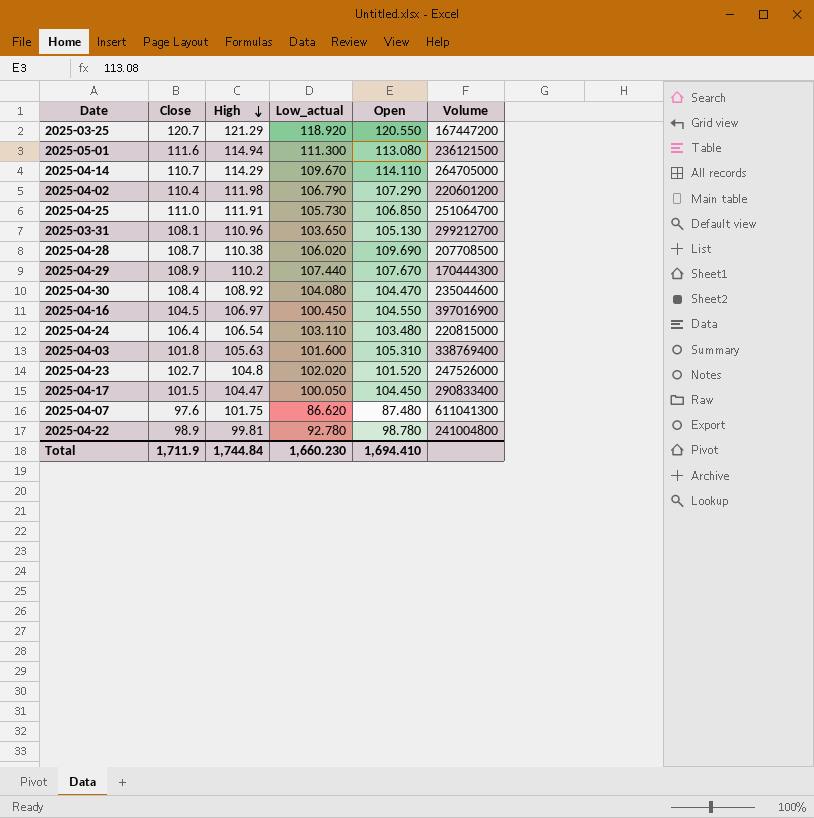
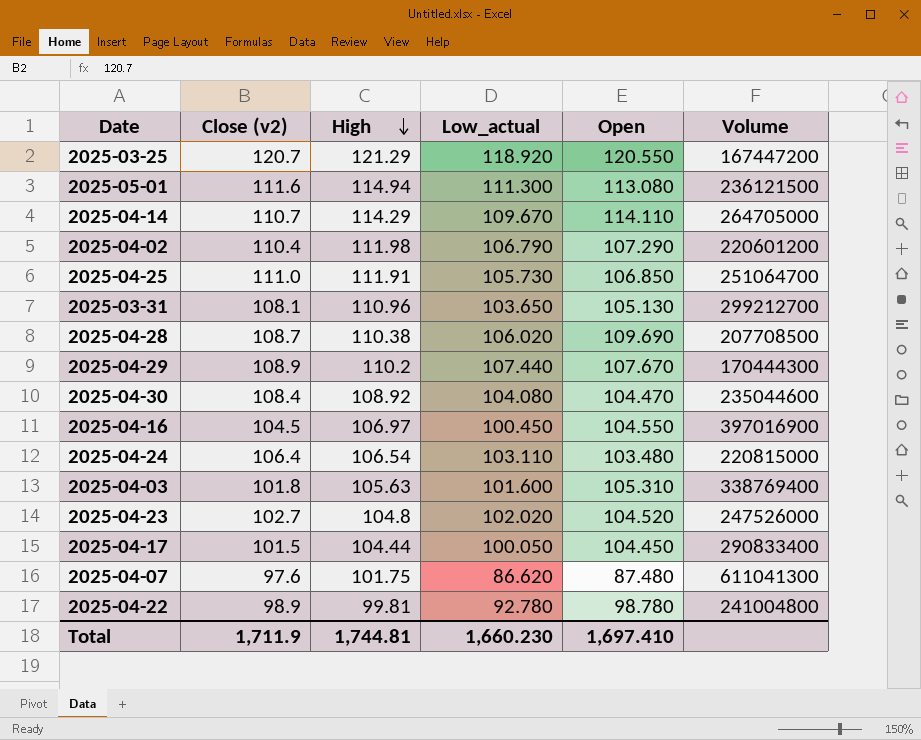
column name: Close -> Close (v2)
2025-04-23 | Open: 101.520 -> 104.520
2025-04-17 | High: 104.47 -> 104.44
Total | High: 1,744.84 -> 1,744.81
Total | Open: 1,694.410 -> 1,697.410

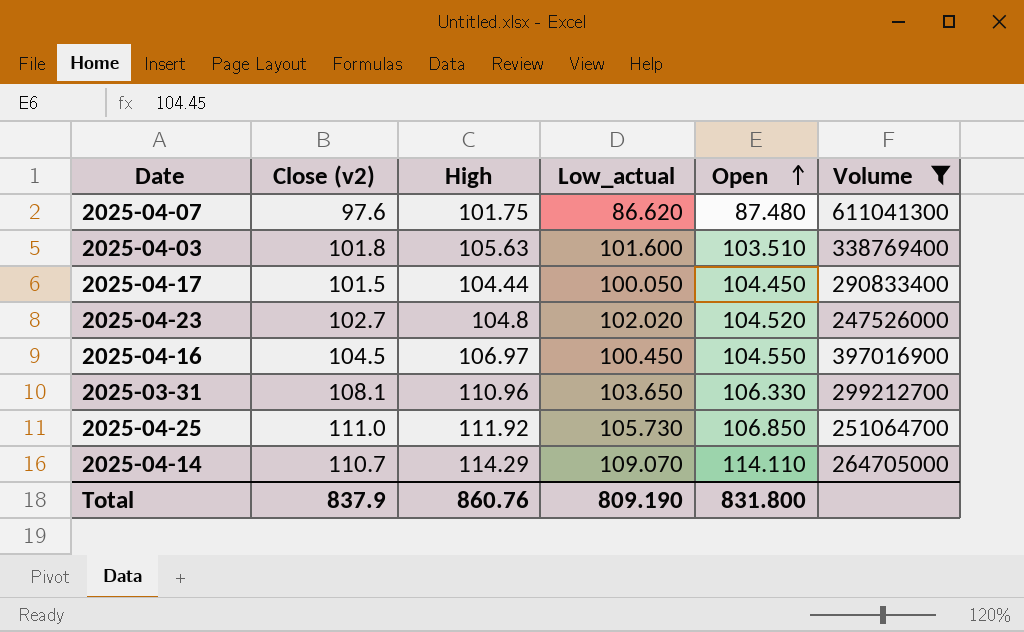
filter: none -> Volume >= 247526000
row order: High descending -> Open ascending
2025-04-03 | Open: 105.310 -> 103.510
2025-03-31 | Open: 105.130 -> 106.330
2025-04-25 | High: 111.91 -> 111.92
2025-04-14 | Low_actual: 109.670 -> 109.070
Total | Close (v2): 1,711.9 -> 837.9
Total | High: 1,744.81 -> 860.76
Total | Low_actual: 1,660.230 -> 809.190
Total | Open: 1,697.410 -> 831.800

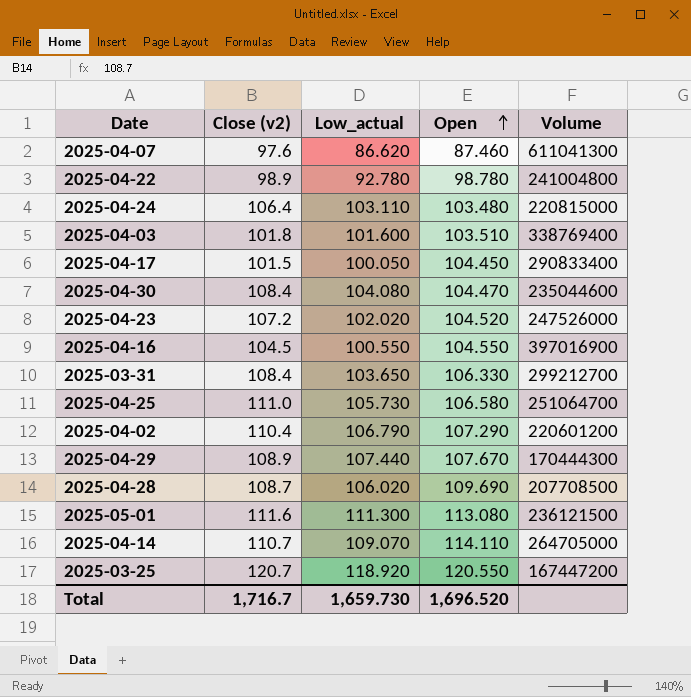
filter: Volume >= 247526000 -> none
column High | position: 3 -> none
2025-04-07 | Open: 87.480 -> 87.460
2025-04-23 | Close (v2): 102.7 -> 107.2
2025-04-16 | Low_actual: 100.450 -> 100.550
2025-03-31 | Close (v2): 108.1 -> 108.4
2025-04-25 | Open: 106.850 -> 106.580
Total | Close (v2): 837.9 -> 1,716.7
Total | Low_actual: 809.190 -> 1,659.730
Total | Open: 831.800 -> 1,696.520

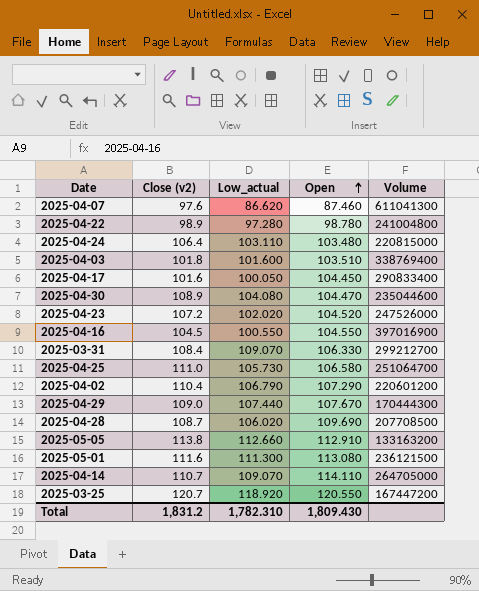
2025-04-22 | Low_actual: 92.780 -> 97.280
2025-04-17 | Close (v2): 101.5 -> 101.6
2025-04-30 | Close (v2): 108.4 -> 108.9
2025-03-31 | Low_actual: 103.650 -> 109.070
2025-04-29 | Close (v2): 108.9 -> 109.0
row 2025-05-05: none -> 113.8 | 112.660 | 112.910 | 133163200
Total | Close (v2): 1,716.7 -> 1,831.2
Total | Low_actual: 1,659.730 -> 1,782.310
Total | Open: 1,696.520 -> 1,809.430

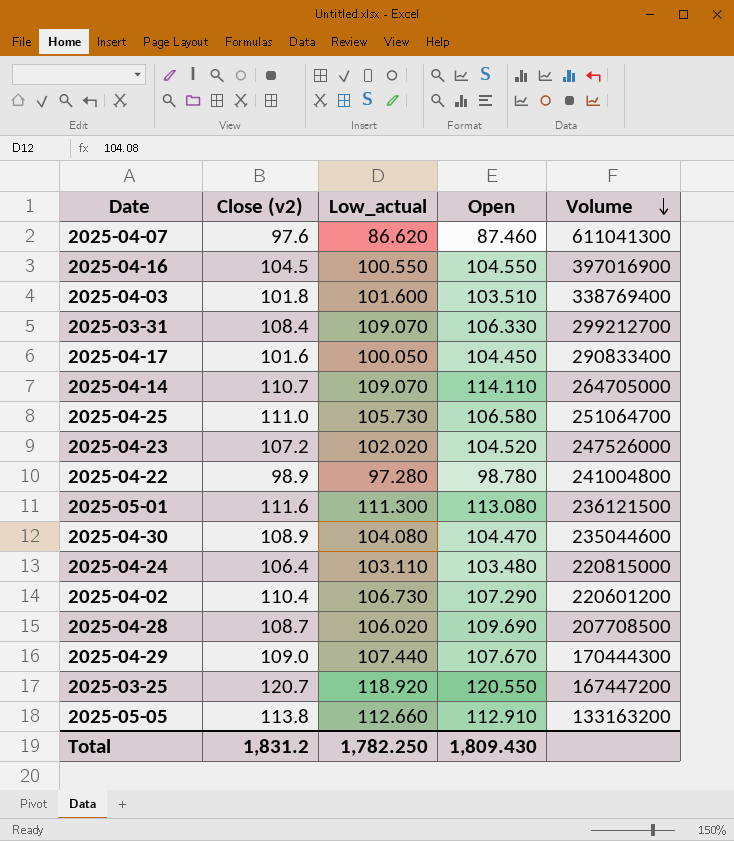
row order: Open ascending -> Volume descending
2025-04-02 | Low_actual: 106.790 -> 106.730
Total | Low_actual: 1,782.310 -> 1,782.250

